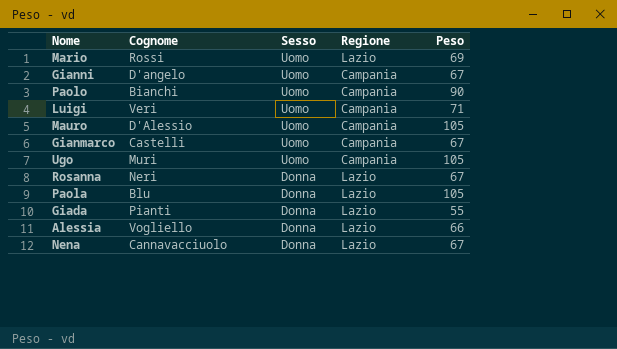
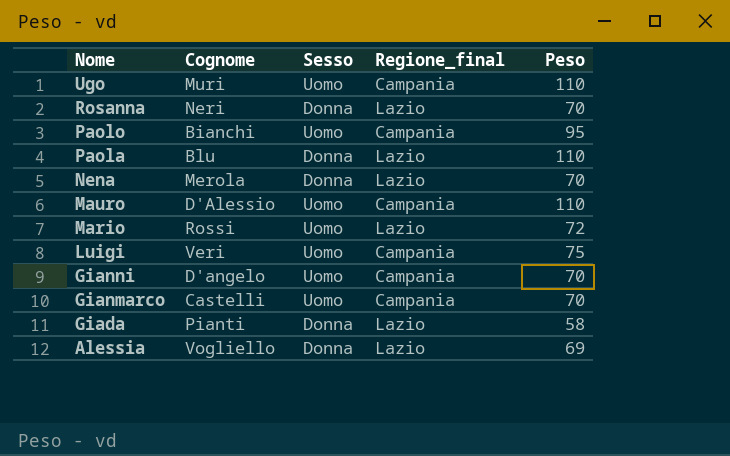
row order: Sesso descending -> Nome descending
column name: Regione -> Regione_final
Ugo | Peso: 105 -> 110
Rosanna | Peso: 67 -> 70
Paolo | Peso: 90 -> 95
Paola | Peso: 105 -> 110
Nena | Cognome: Cannavacciuolo -> Merola
Nena | Peso: 67 -> 70
Mauro | Peso: 105 -> 110
Mario | Peso: 69 -> 72
Luigi | Peso: 71 -> 75
Gianni | Peso: 67 -> 70
Gianmarco | Peso: 67 -> 70
Giada | Peso: 55 -> 58
Alessia | Peso: 66 -> 69

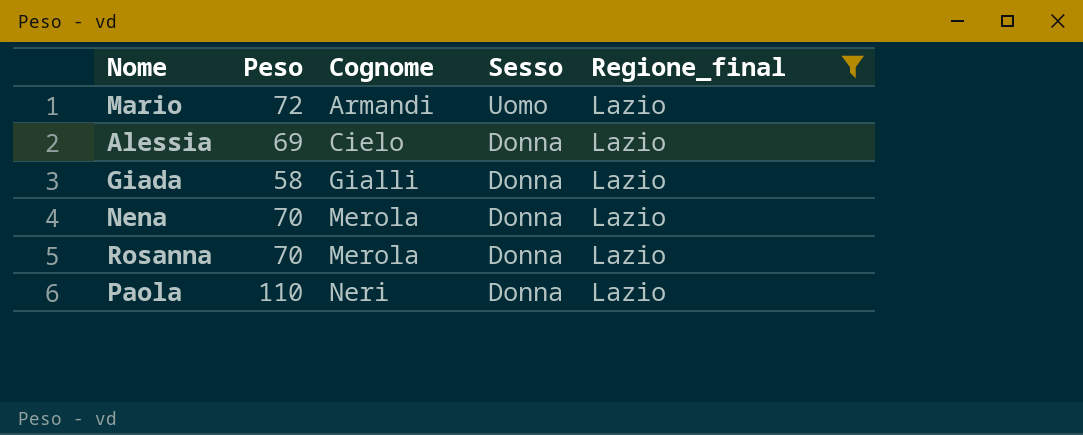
filter: none -> Regione_final = Lazio
row order: Nome descending -> Cognome ascending
column Peso | position: 5 -> 2
Mario | Cognome: Rossi -> Armandi
Alessia | Cognome: Vogliello -> Cielo
Giada | Cognome: Pianti -> Gialli
Rosanna | Cognome: Neri -> Merola
Paola | Cognome: Blu -> Neri

